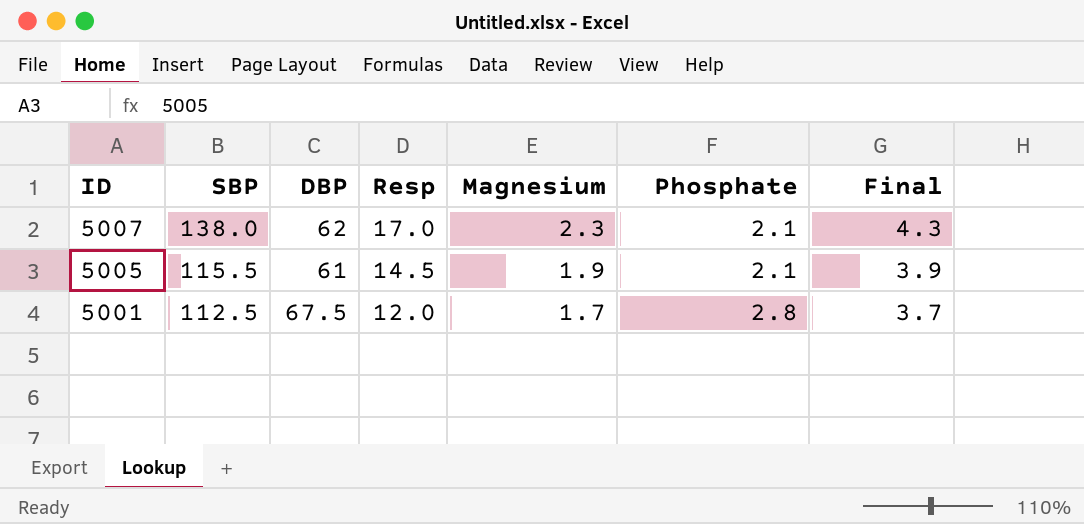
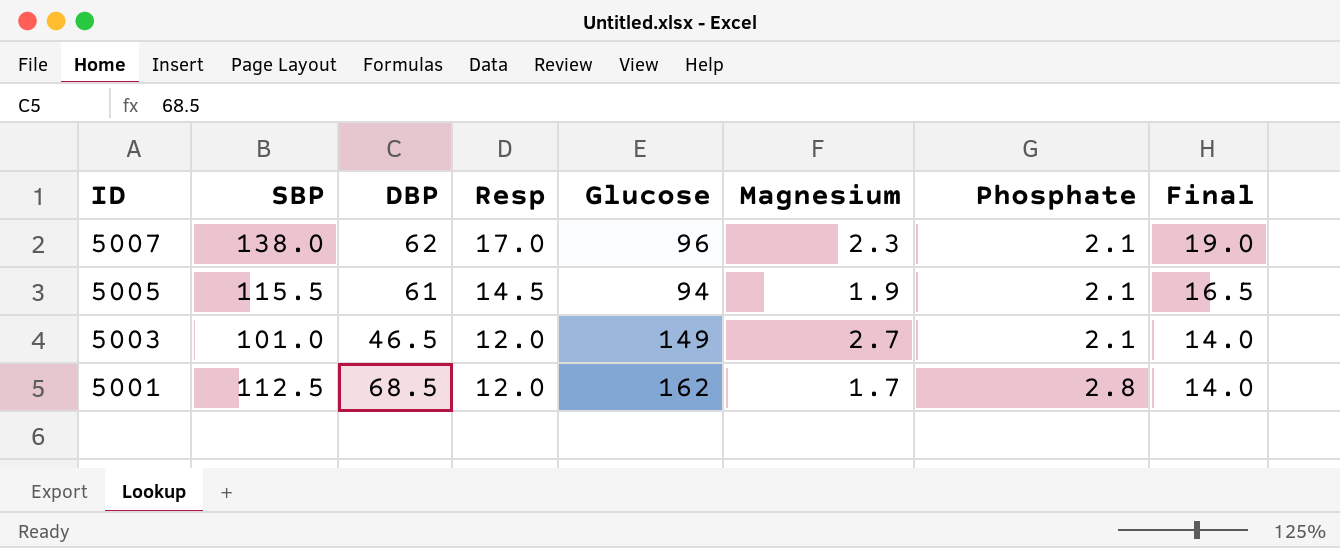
column Glucose | position: none -> 5
column Final | formula: [Magnesium] + 2 -> [Resp] + 2
row 5003: none -> 101.0 | 46.5 | 12.0 | 149 | 2.7 | 2.1 | 14.0
5001 | DBP: 67.5 -> 68.5

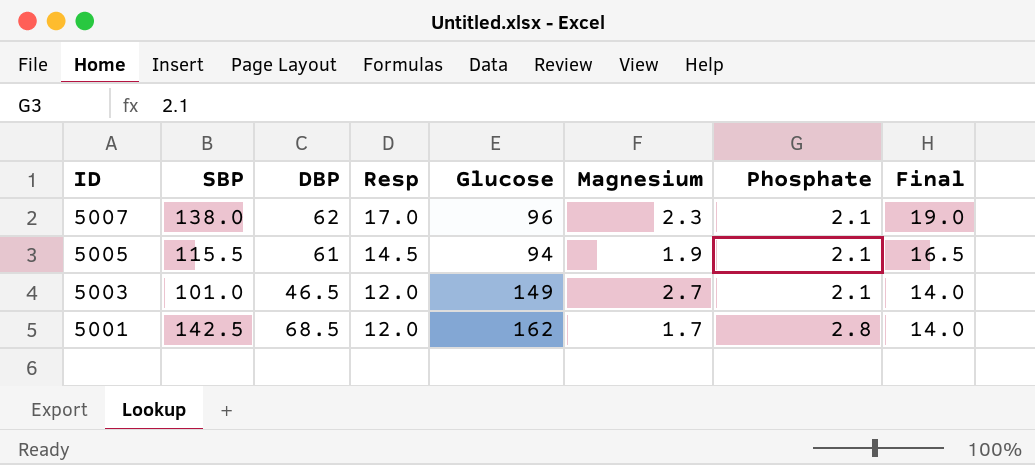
5001 | SBP: 112.5 -> 142.5

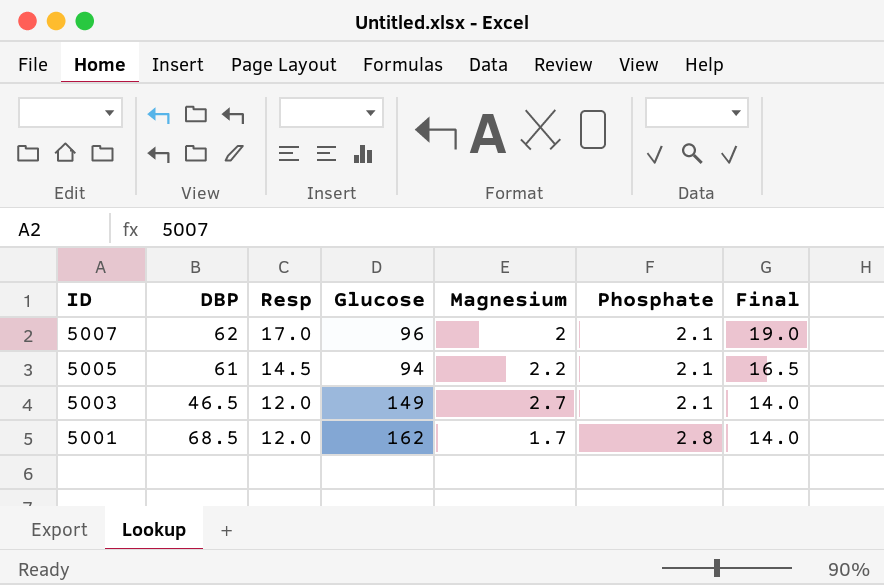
column SBP | position: 2 -> none
5007 | Magnesium: 2.3 -> 2
5005 | Magnesium: 1.9 -> 2.2

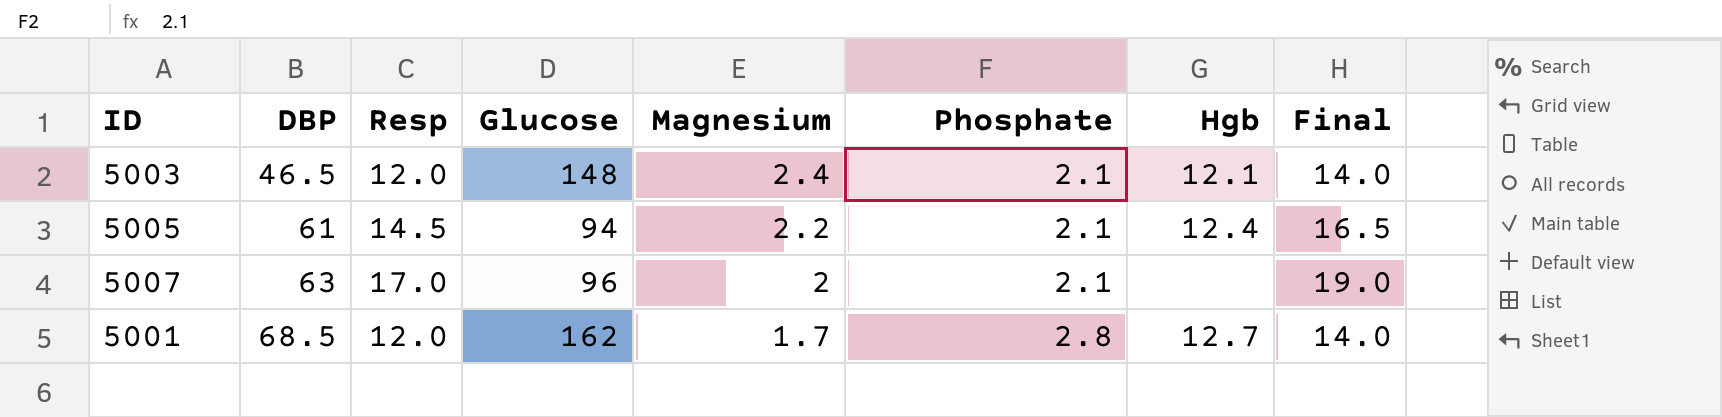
row order: ID descending -> DBP ascending
column Hgb | position: none -> 7
5003 | Glucose: 149 -> 148
5003 | Magnesium: 2.7 -> 2.4
5007 | DBP: 62 -> 63

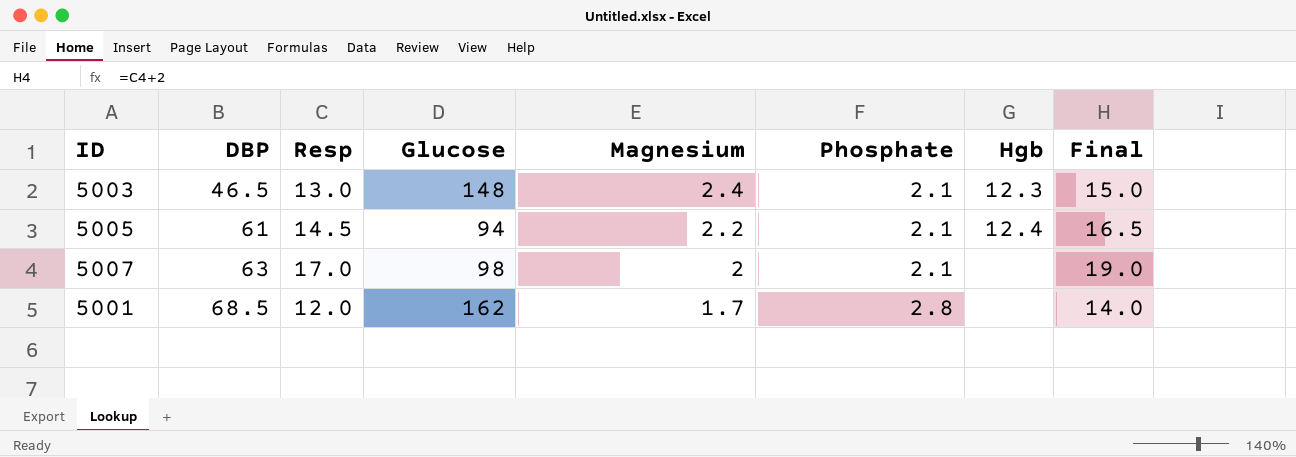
5003 | Resp: 12.0 -> 13.0
5003 | Hgb: 12.1 -> 12.3
5003 | Final: 14.0 -> 15.0
5007 | Glucose: 96 -> 98
5001 | Hgb: 12.7 -> none

